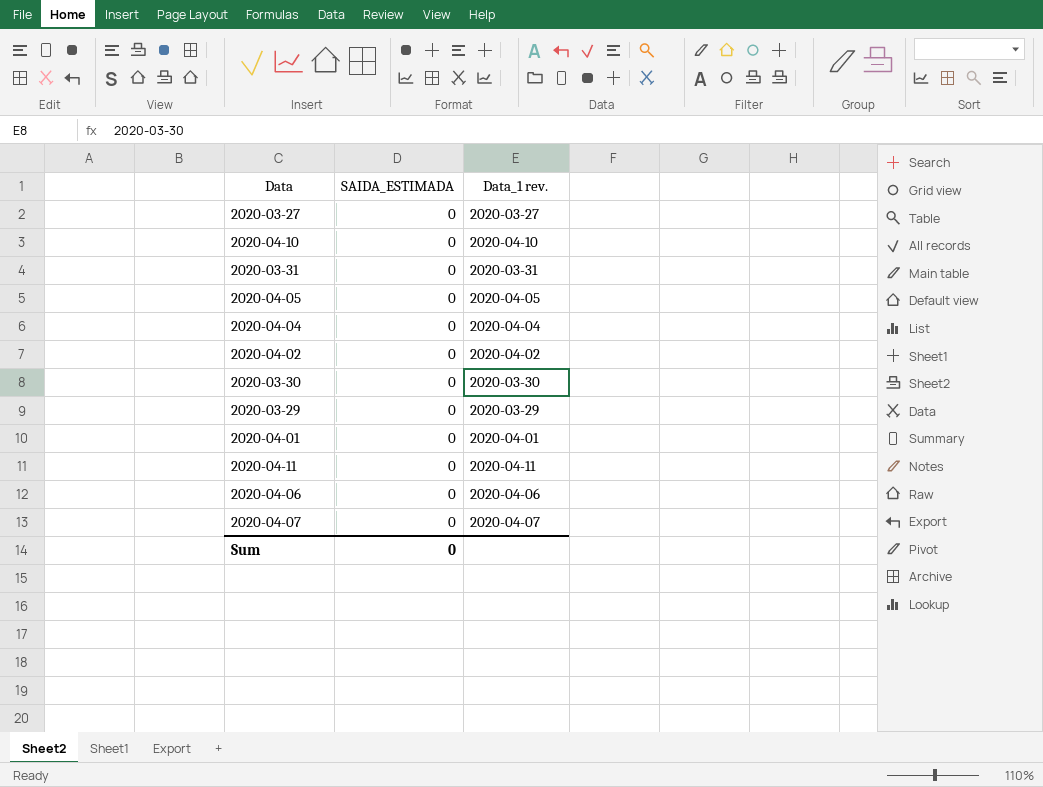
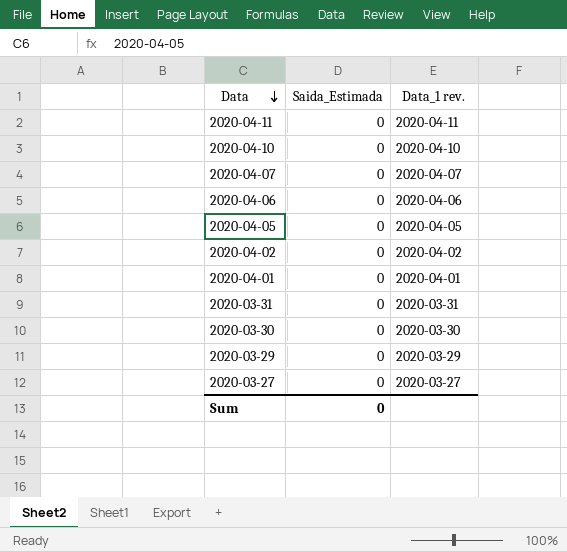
row order: none -> Data descending
column name: SAIDA_ESTIMADA -> Saida_Estimada
row 2020-04-04: 0 | 2020-04-04 -> none

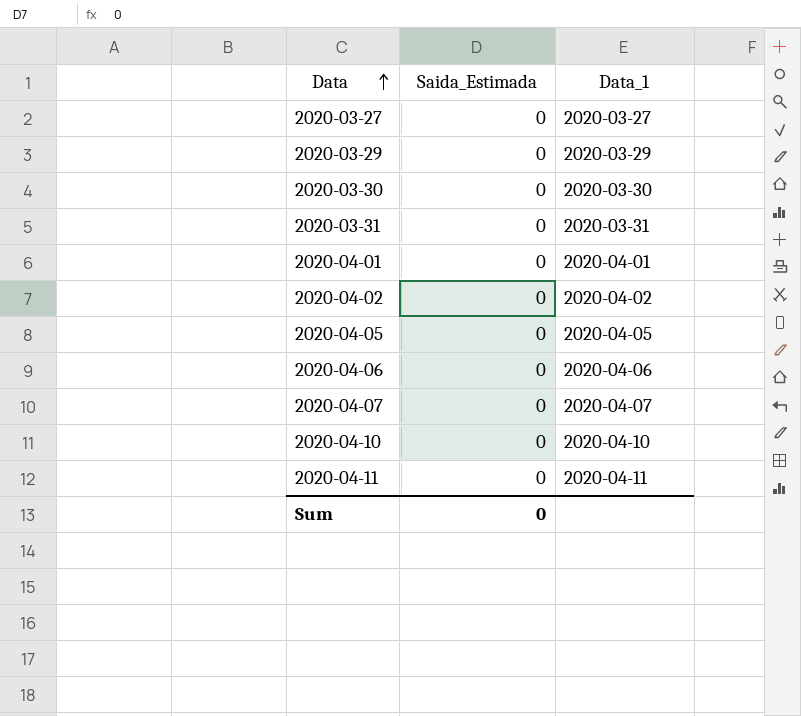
row order: Data descending -> Data ascending
column name: Data_1 rev. -> Data_1

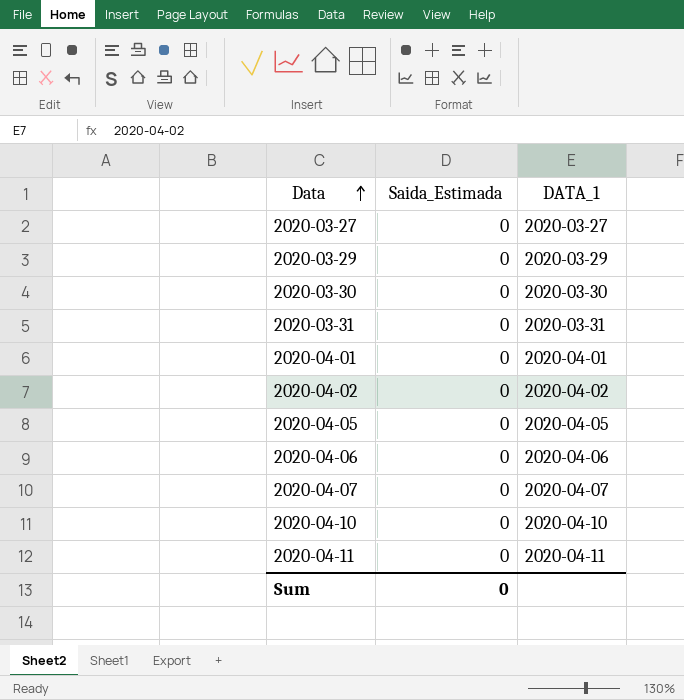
column name: Data_1 -> DATA_1

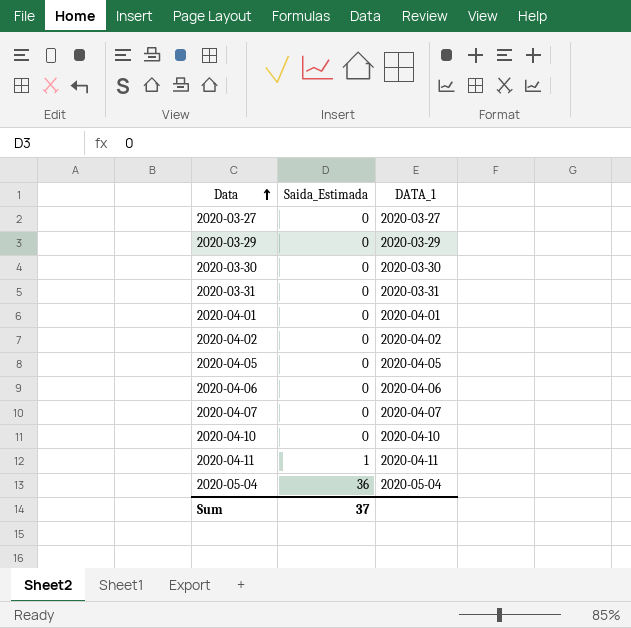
2020-04-11 | Saida_Estimada: 0 -> 1
row 2020-05-04: none -> 36 | 2020-05-04
Sum | Saida_Estimada: 0 -> 37

